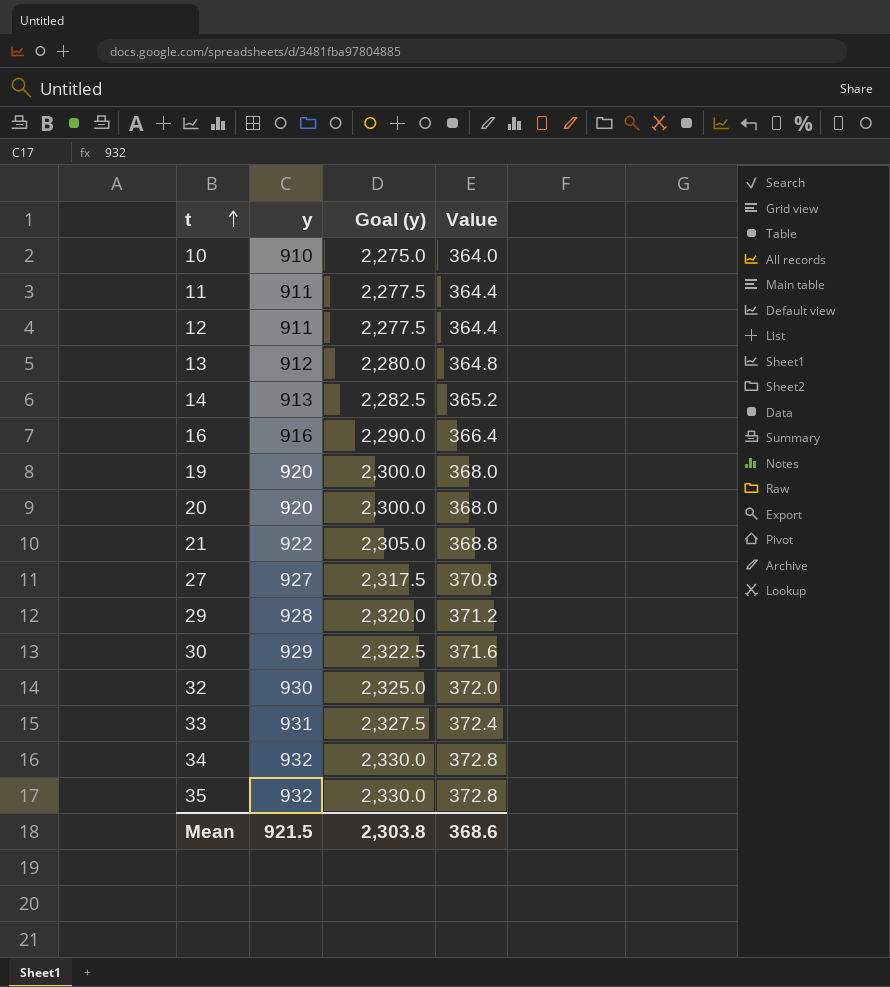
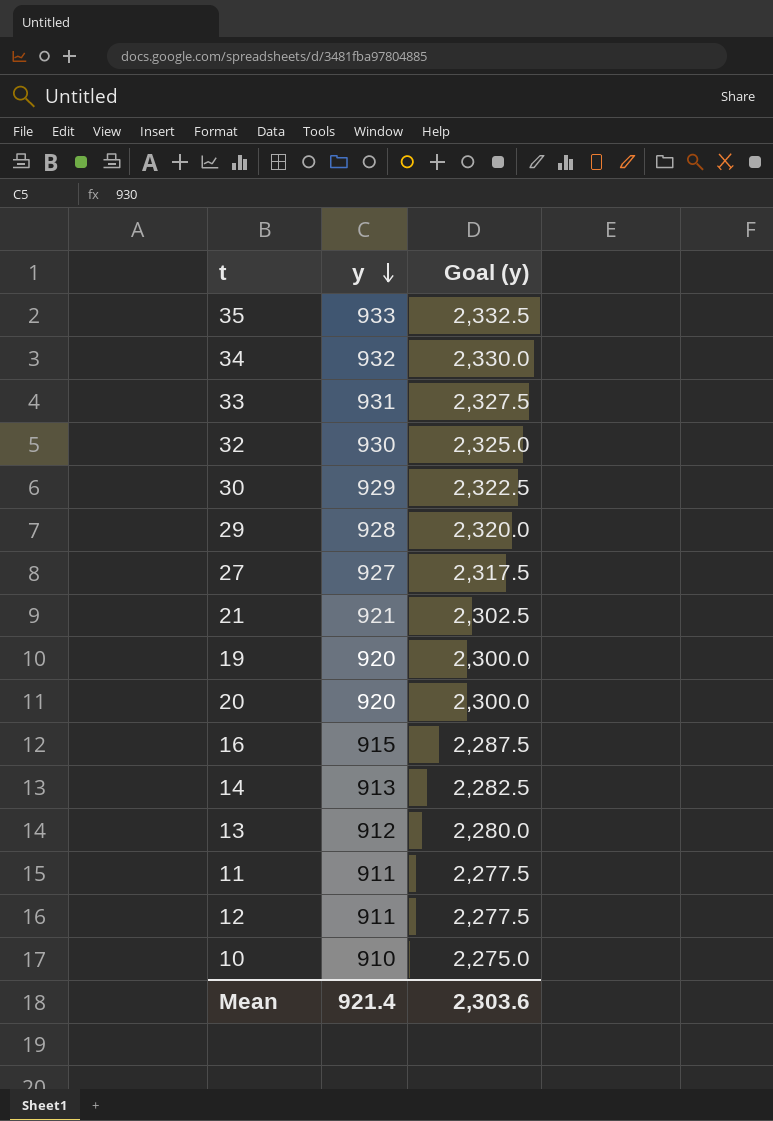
row order: t ascending -> y descending
column Value | formula: [y] * 0.4 -> none
35 | y: 932 -> 933
35 | Goal (y): 2,330.0 -> 2,332.5
21 | y: 922 -> 921
21 | Goal (y): 2,305.0 -> 2,302.5
16 | y: 916 -> 915
16 | Goal (y): 2,290.0 -> 2,287.5
Mean | y: 921.5 -> 921.4
Mean | Goal (y): 2,303.8 -> 2,303.6

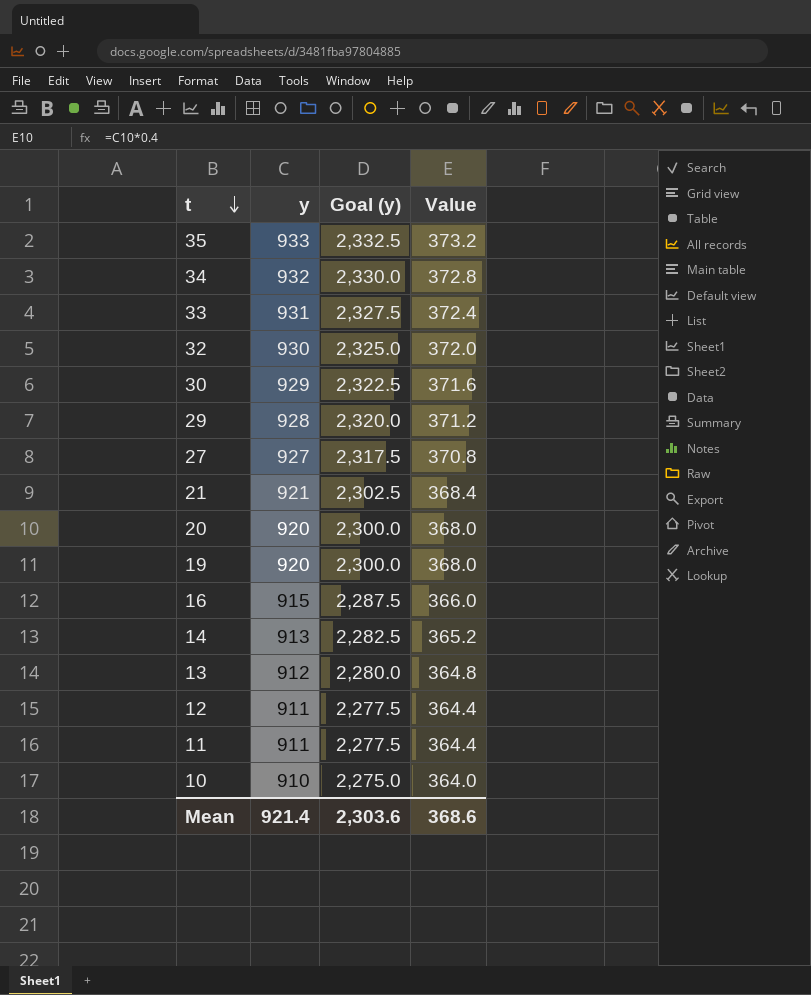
row order: y descending -> t descending
column Value | formula: none -> [y] * 0.4

